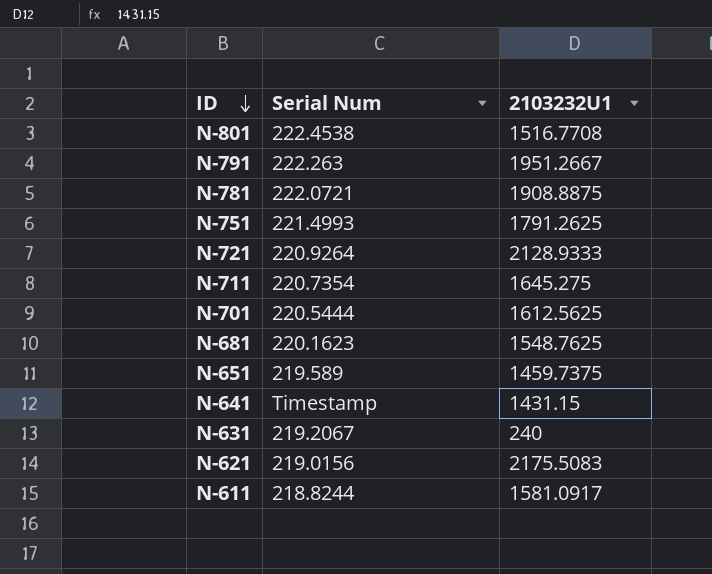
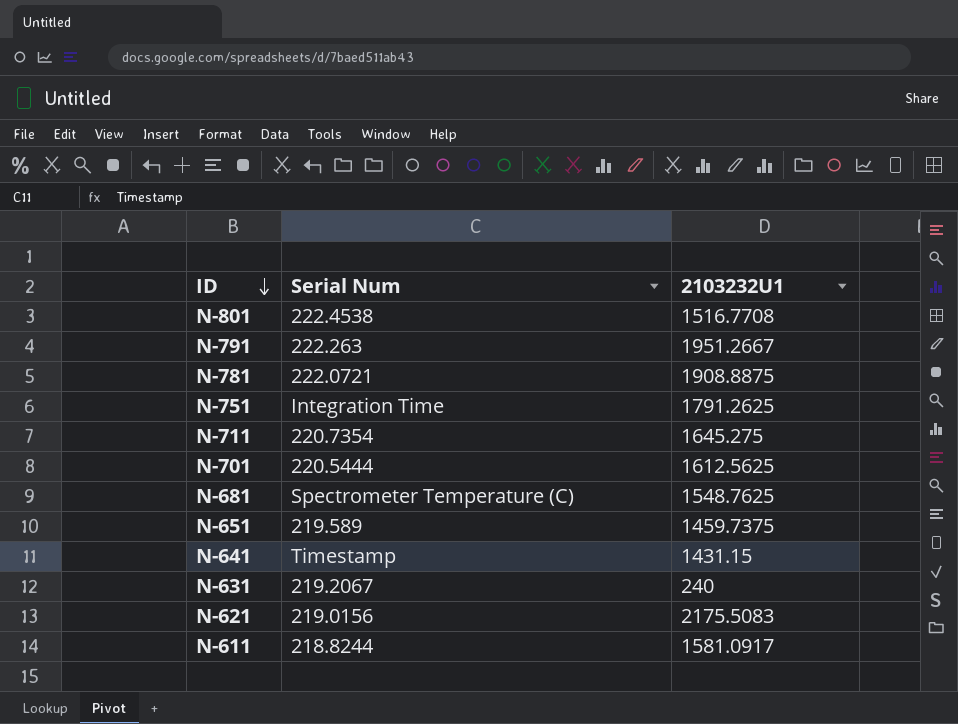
row N-721: 220.9264 | 2128.9333 -> none
N-751 | Serial Num: 221.4993 -> Integration Time
N-681 | Serial Num: 220.1623 -> Spectrometer Temperature (C)

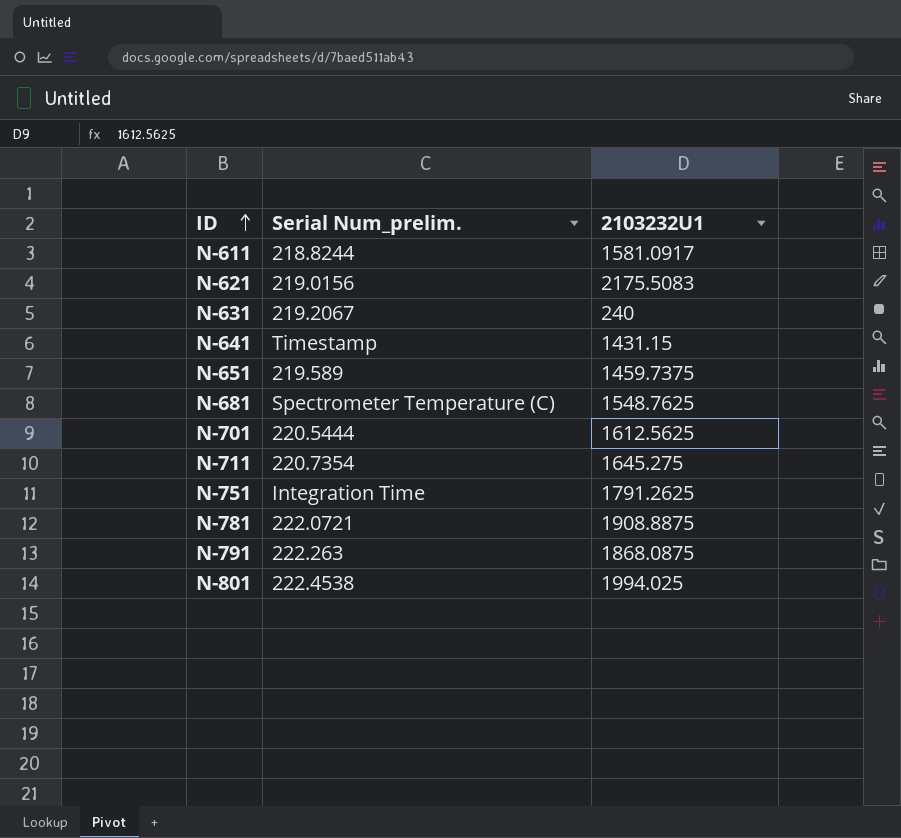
row order: ID descending -> ID ascending
column name: Serial Num -> Serial Num_prelim.
N-791 | 2103232U1: 1951.2667 -> 1868.0875
N-801 | 2103232U1: 1516.7708 -> 1994.025

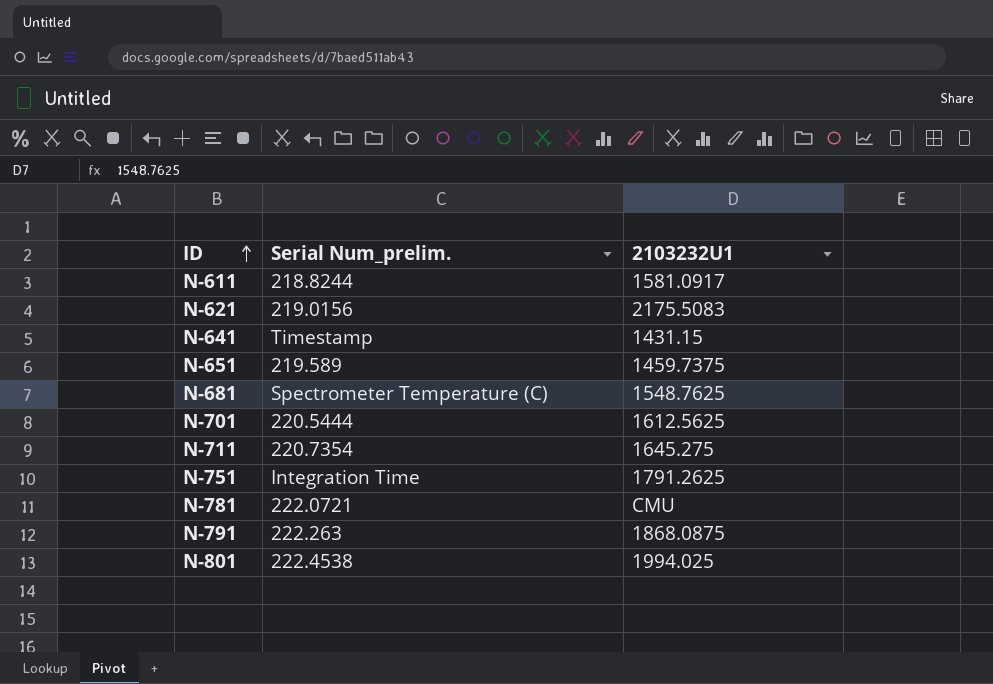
row N-631: 219.2067 | 240 -> none
N-781 | 2103232U1: 1908.8875 -> CMU

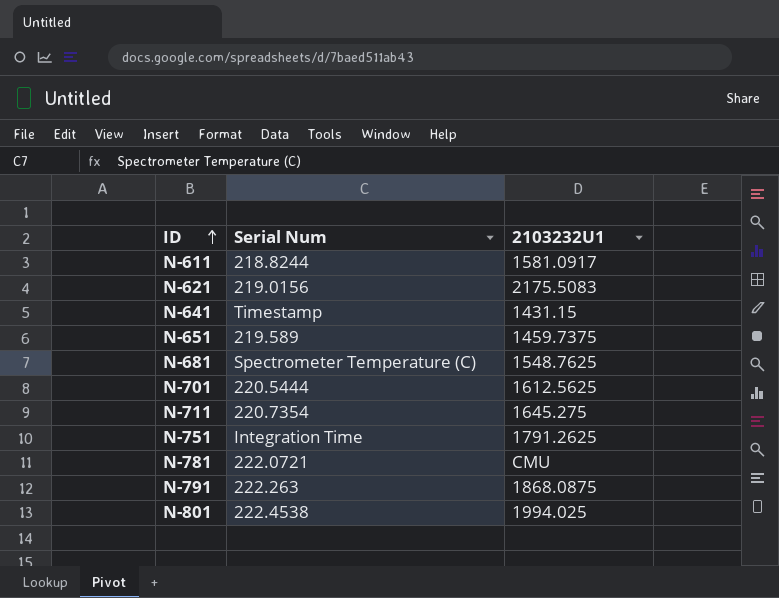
column name: Serial Num_prelim. -> Serial Num

